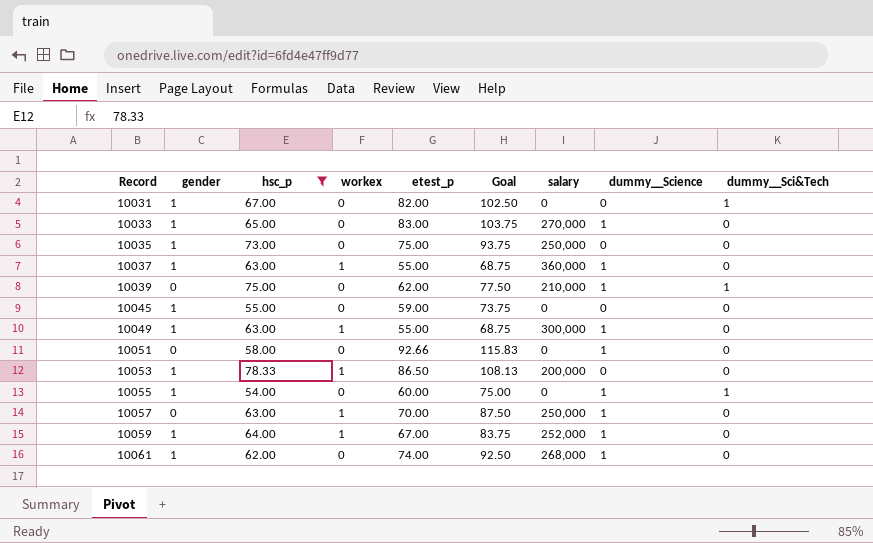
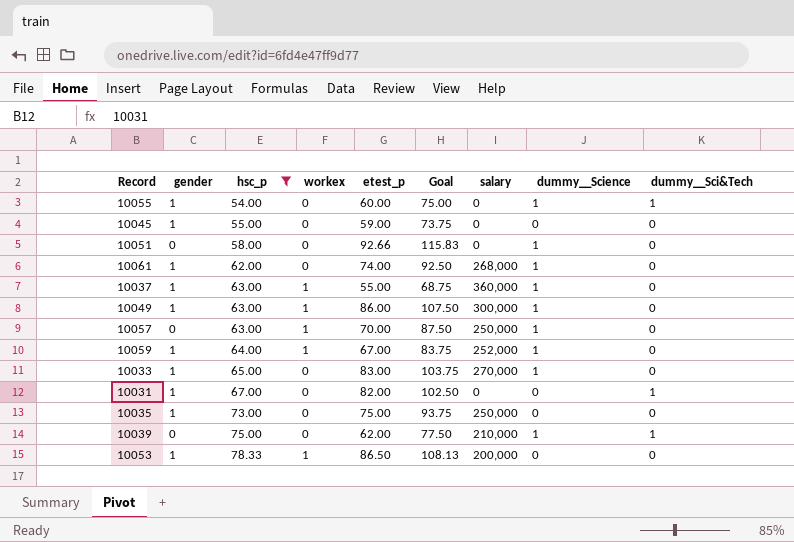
row order: Record ascending -> hsc_p ascending
10049 | etest_p: 55.00 -> 86.00
10049 | Goal: 68.75 -> 107.50

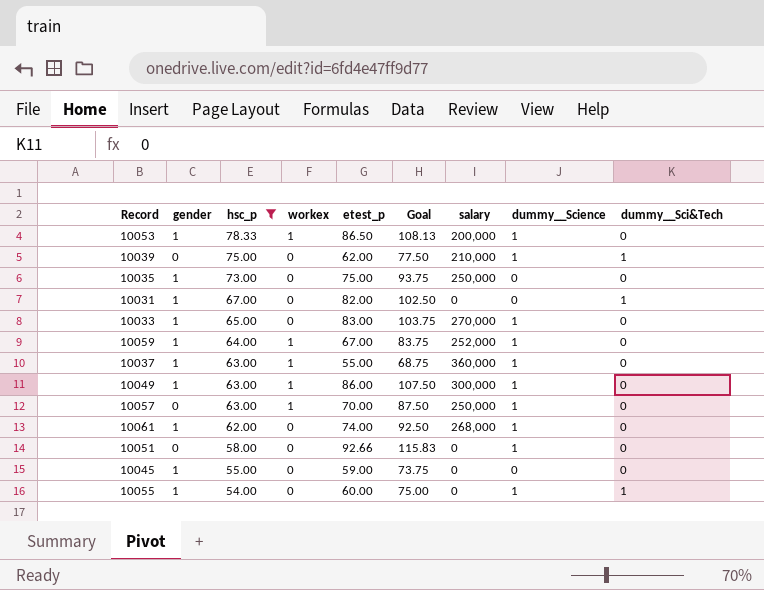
row order: hsc_p ascending -> hsc_p descending
10053 | dummy__Science: 0 -> 1

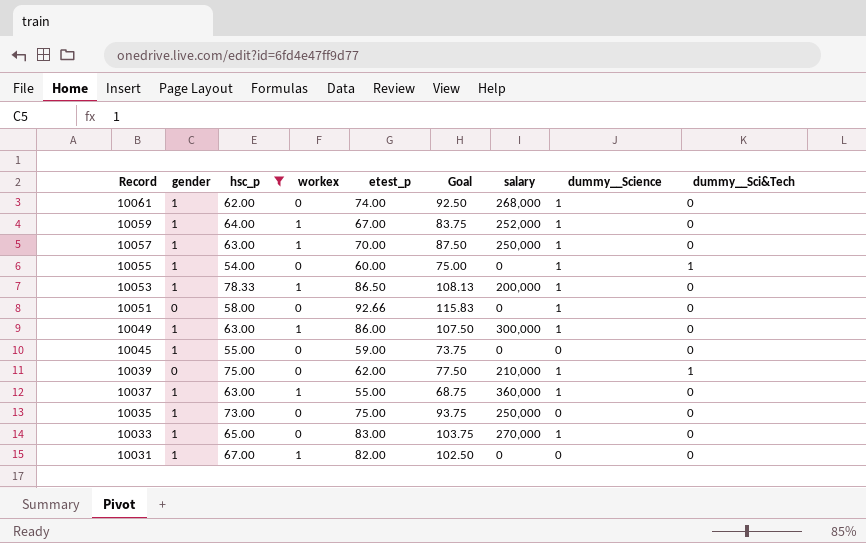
row order: hsc_p descending -> Record descending
10057 | gender: 0 -> 1
10031 | workex: 0 -> 1
10031 | dummy__Sci&Tech: 1 -> 0

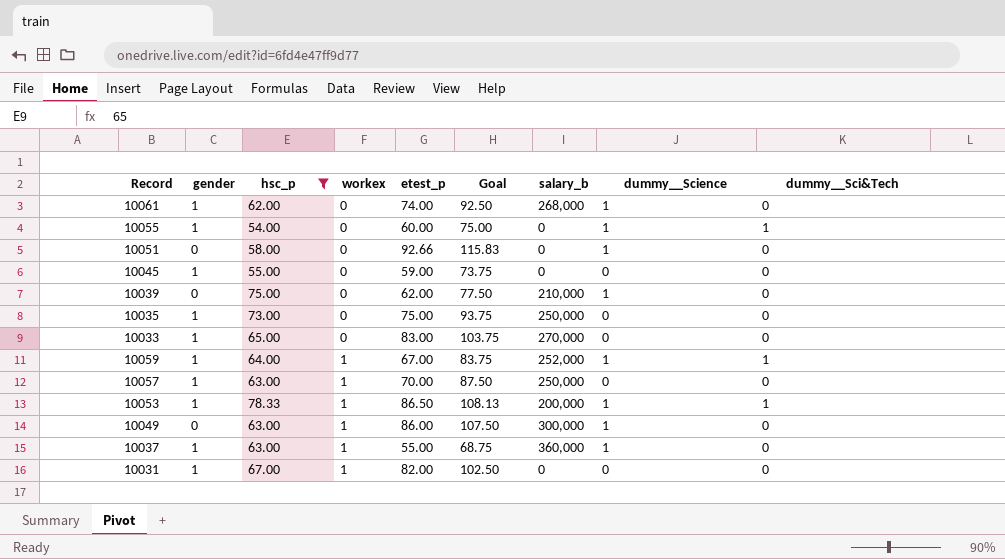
row order: Record descending -> workex ascending
column name: salary -> salary_b
10039 | dummy__Sci&Tech: 1 -> 0
10033 | dummy__Science: 1 -> 0
10059 | dummy__Sci&Tech: 0 -> 1
10057 | dummy__Science: 1 -> 0
10053 | dummy__Sci&Tech: 0 -> 1
10049 | gender: 1 -> 0

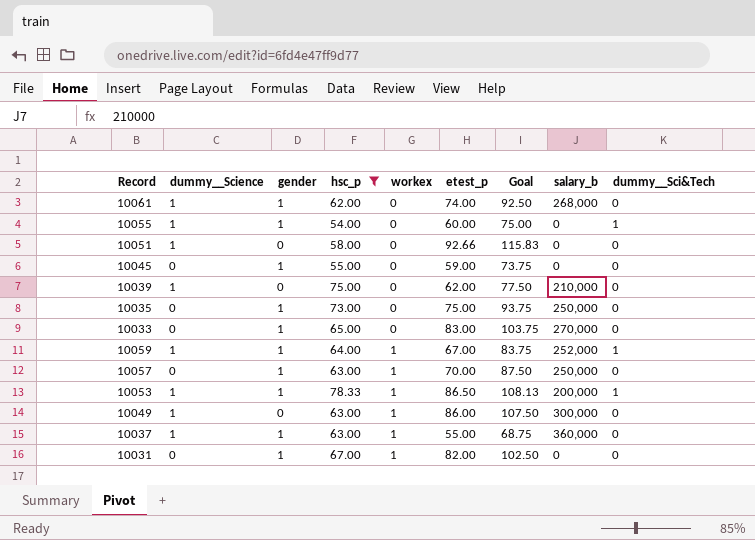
column dummy__Science | position: 8 -> 2

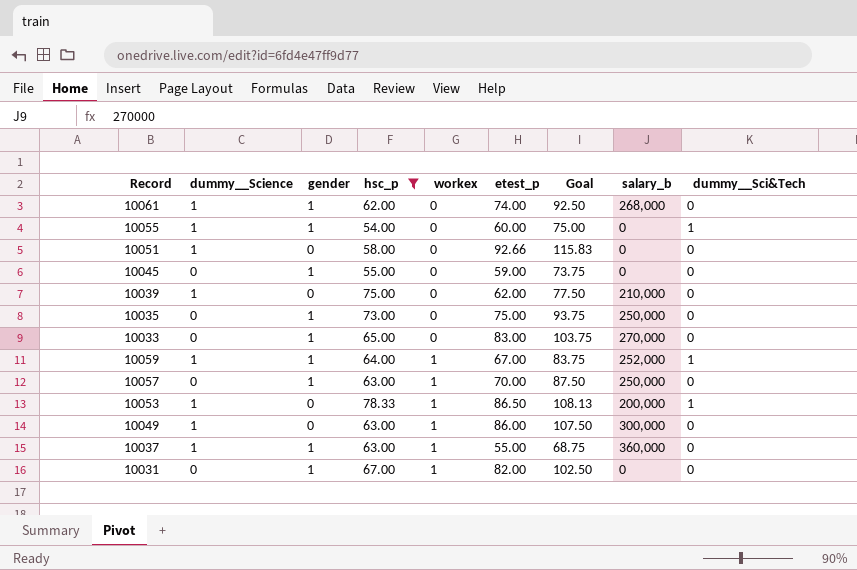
10053 | gender: 1 -> 0

